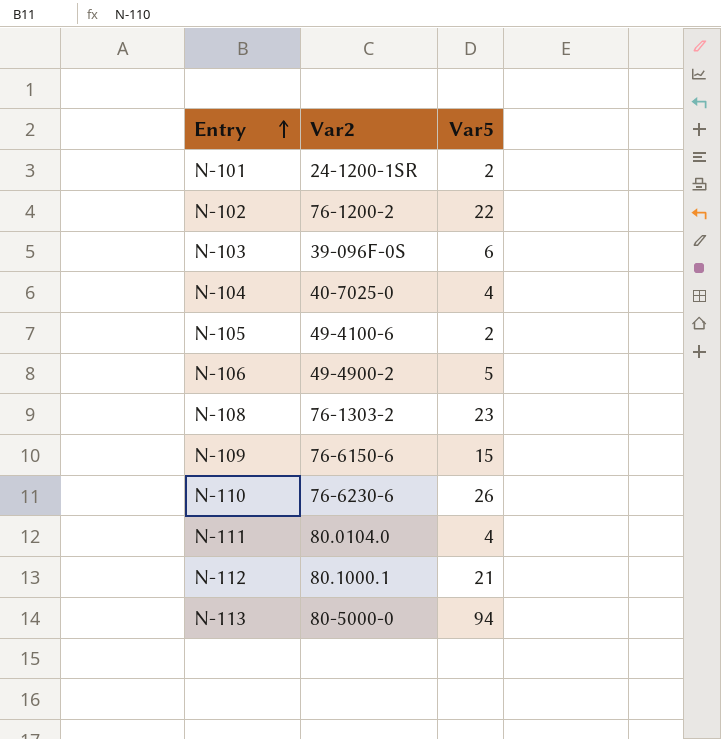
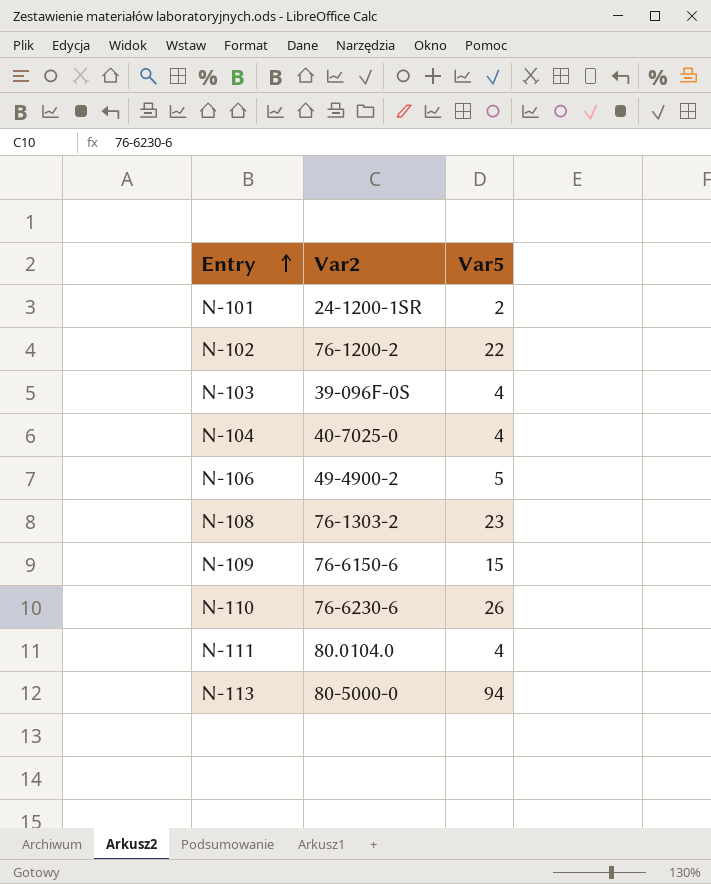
row N-105: 49-4100-6 | 2 -> none
row N-112: 80.1000.1 | 21 -> none
N-103 | Var5: 6 -> 4

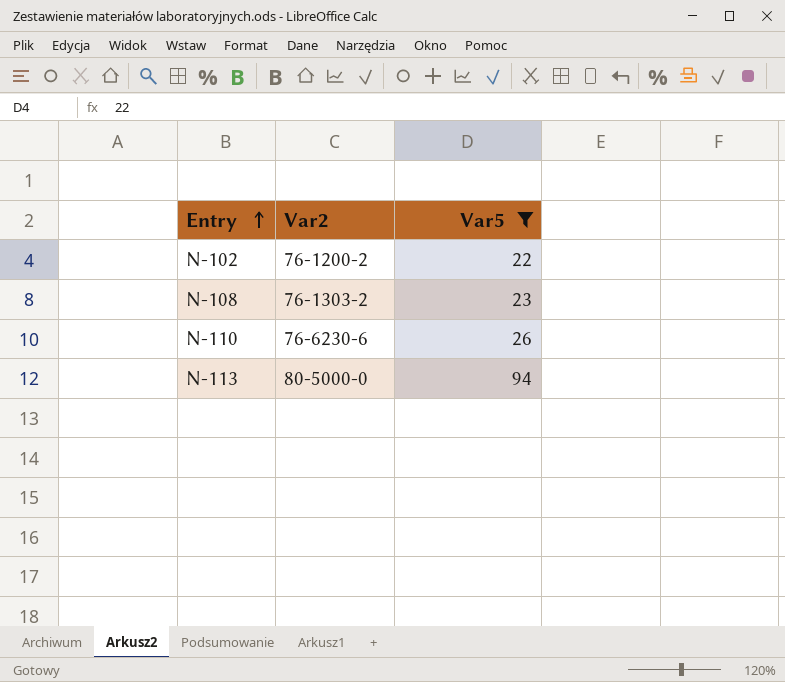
filter: none -> Var5 >= 22

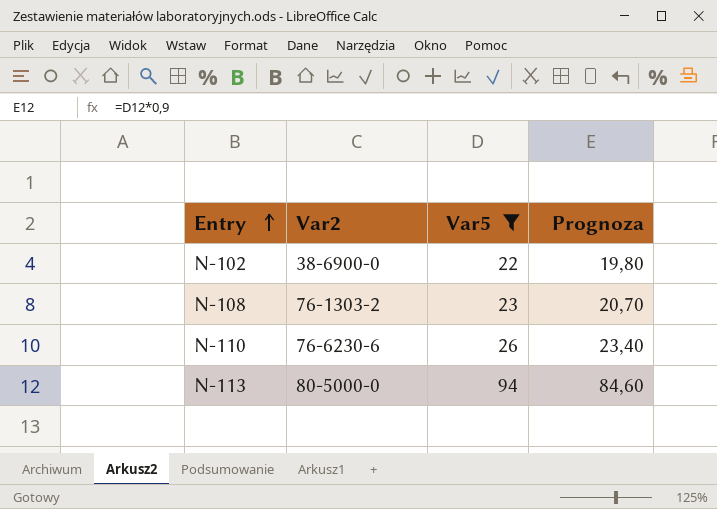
column Prognoza | formula: none -> [Var5] * 0,9
N-102 | Var2: 76-1200-2 -> 38-6900-0

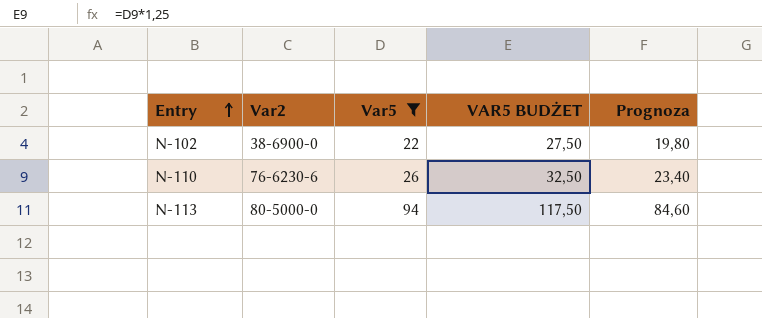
column VAR5 BUDŻET | formula: none -> [Var5] * 1,25
row N-108: 76-1303-2 | 23 | 20,70 -> none

